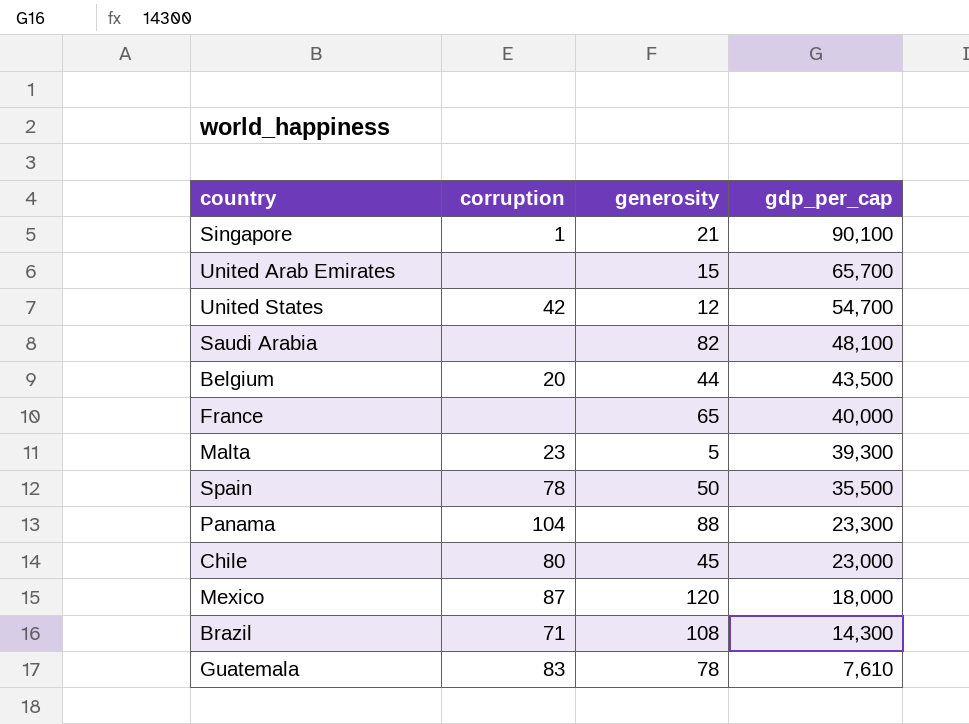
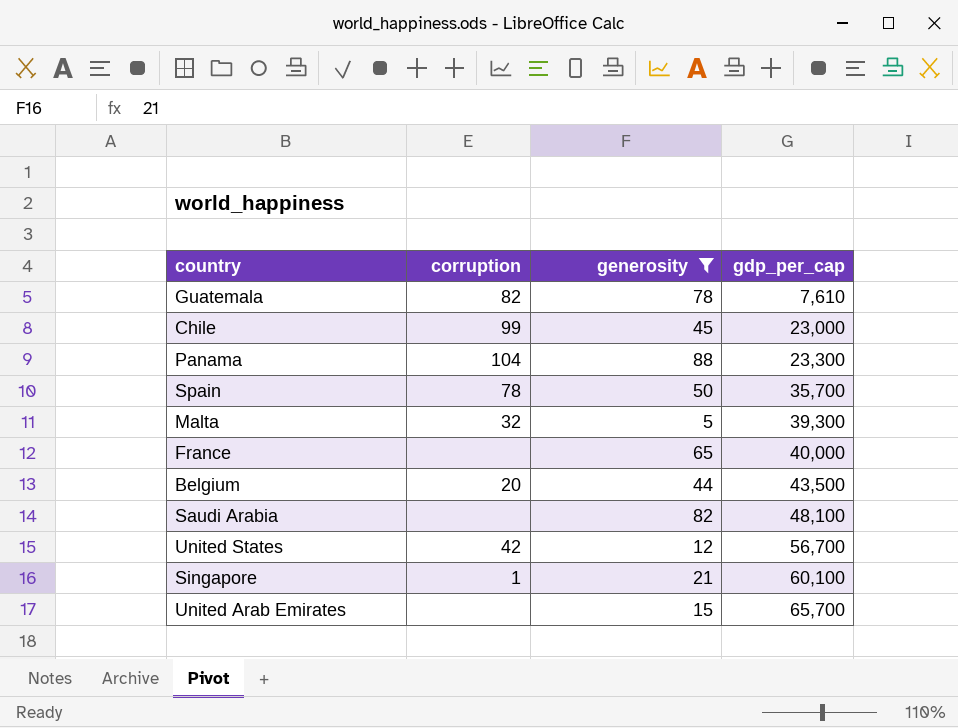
filter: none -> generosity <= 88
row order: gdp_per_cap descending -> gdp_per_cap ascending
Guatemala | corruption: 83 -> 82
Chile | corruption: 80 -> 99
Spain | gdp_per_cap: 35,500 -> 35,700
Malta | corruption: 23 -> 32
United States | gdp_per_cap: 54,700 -> 56,700
Singapore | gdp_per_cap: 90,100 -> 60,100

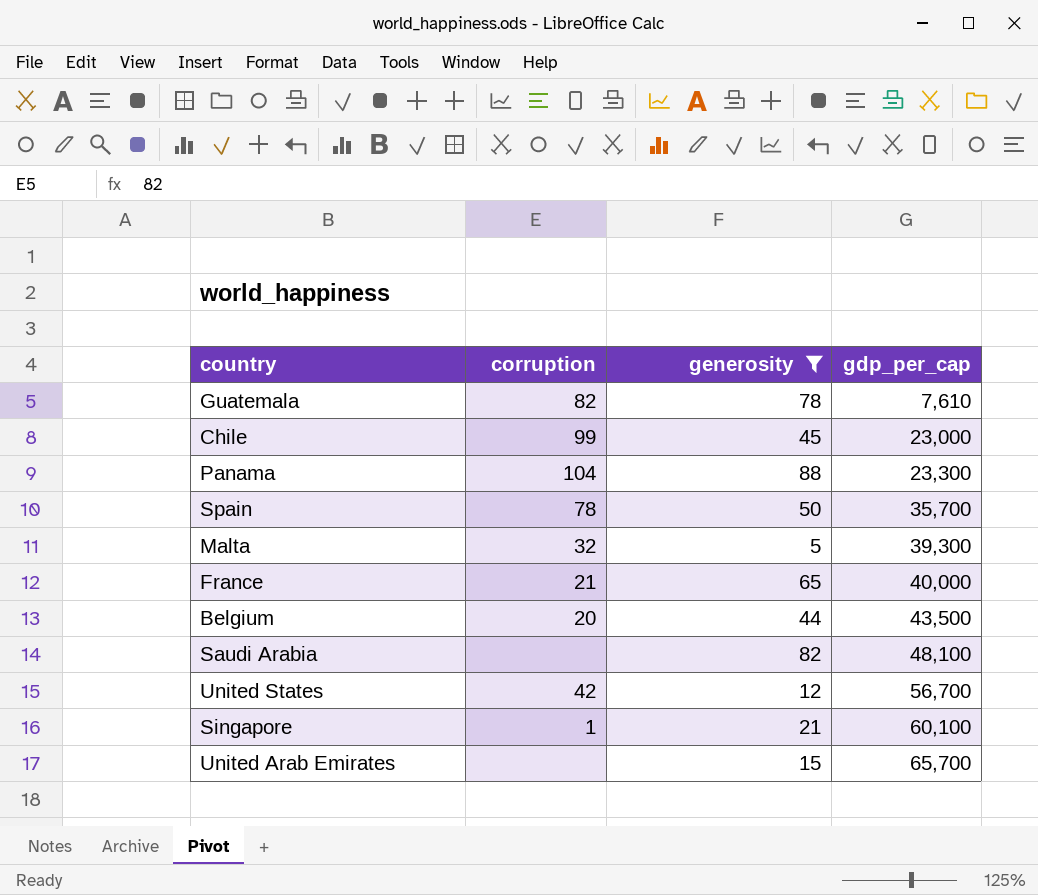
France | corruption: none -> 21

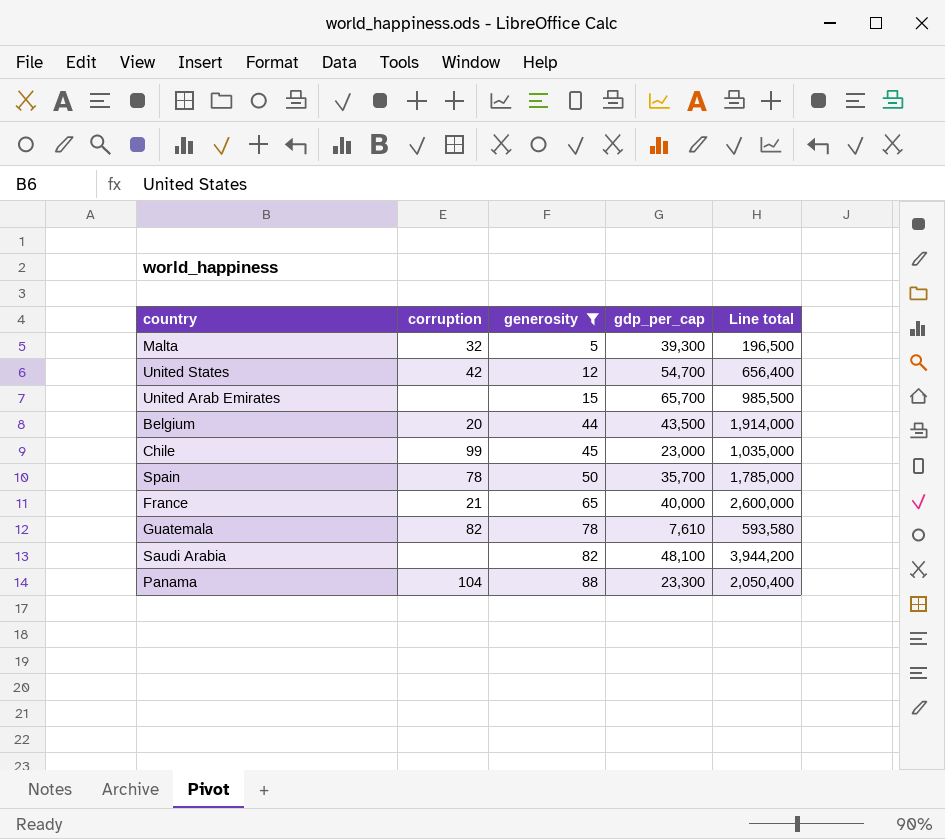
row order: gdp_per_cap ascending -> generosity ascending
column Line total | formula: none -> [generosity] * [gdp_per_cap]
row Singapore: 1 | 21 | 60,100 -> none
United States | gdp_per_cap: 56,700 -> 54,700

